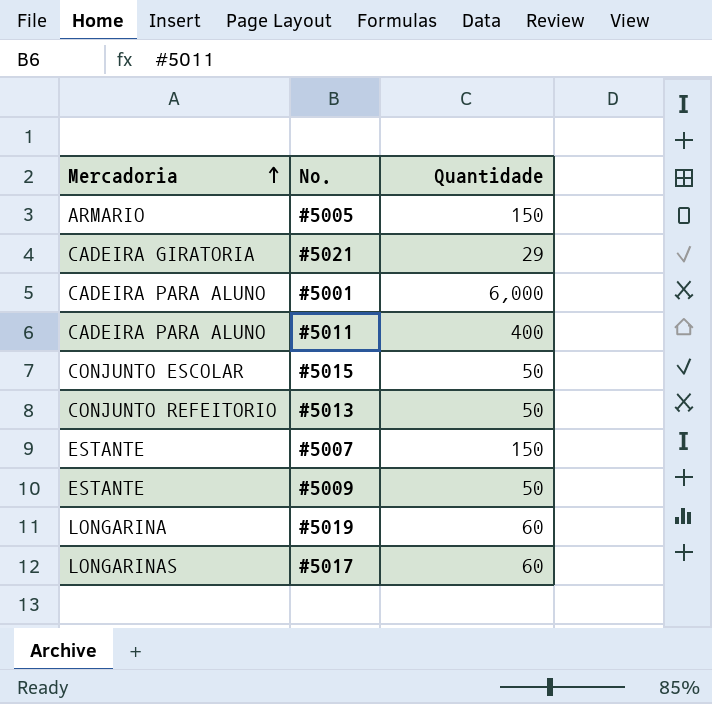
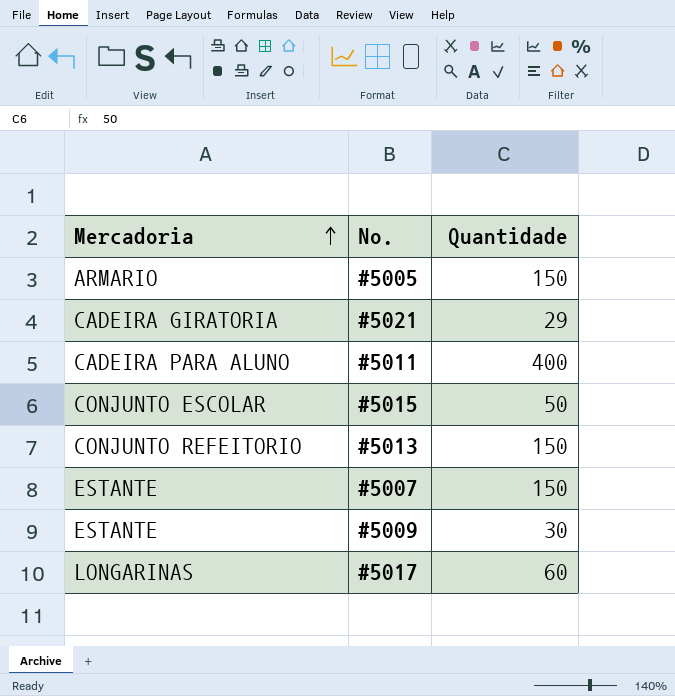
row #5001: CADEIRA PARA ALUNO | 6,000 -> none
row #5019: LONGARINA | 60 -> none
#5013 | Quantidade: 50 -> 150
#5009 | Quantidade: 50 -> 30

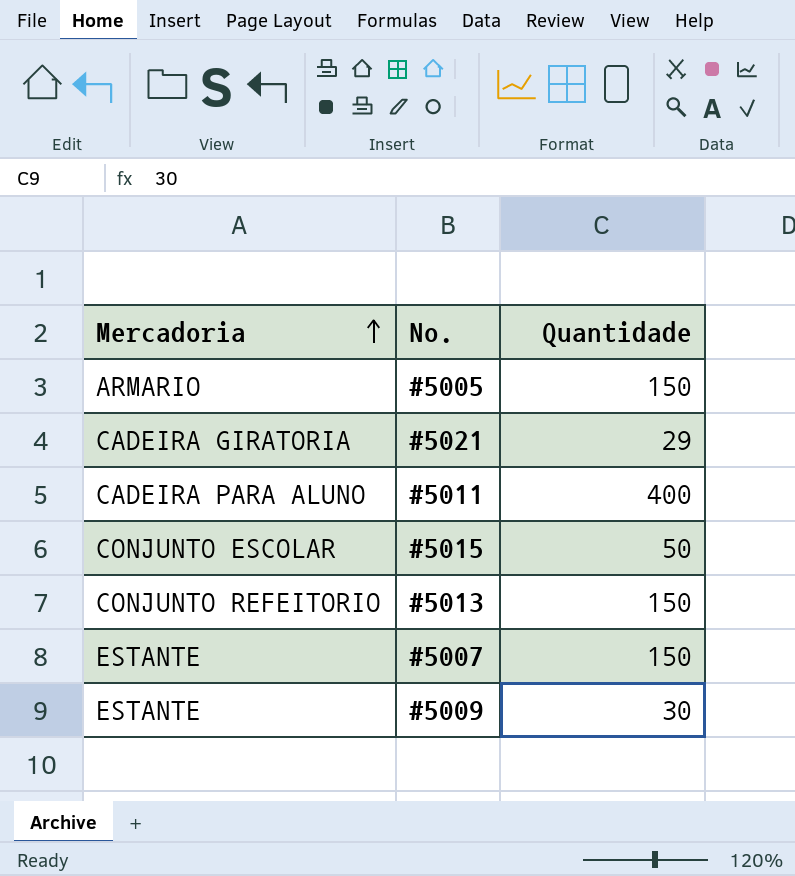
row #5017: LONGARINAS | 60 -> none

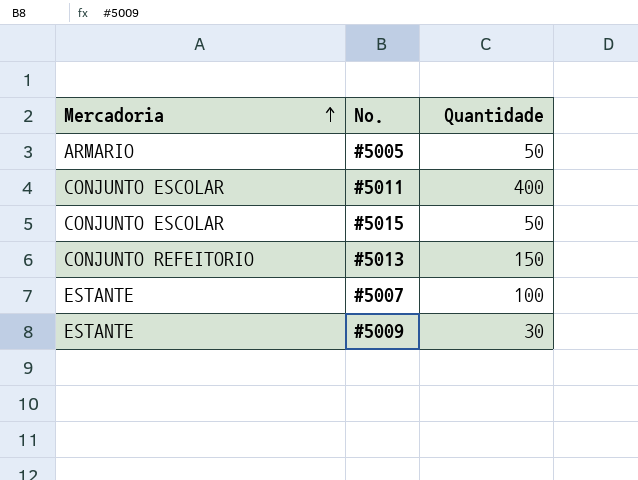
row #5021: CADEIRA GIRATORIA | 29 -> none
#5005 | Quantidade: 150 -> 50
#5011 | Mercadoria: CADEIRA PARA ALUNO -> CONJUNTO ESCOLAR
#5007 | Quantidade: 150 -> 100

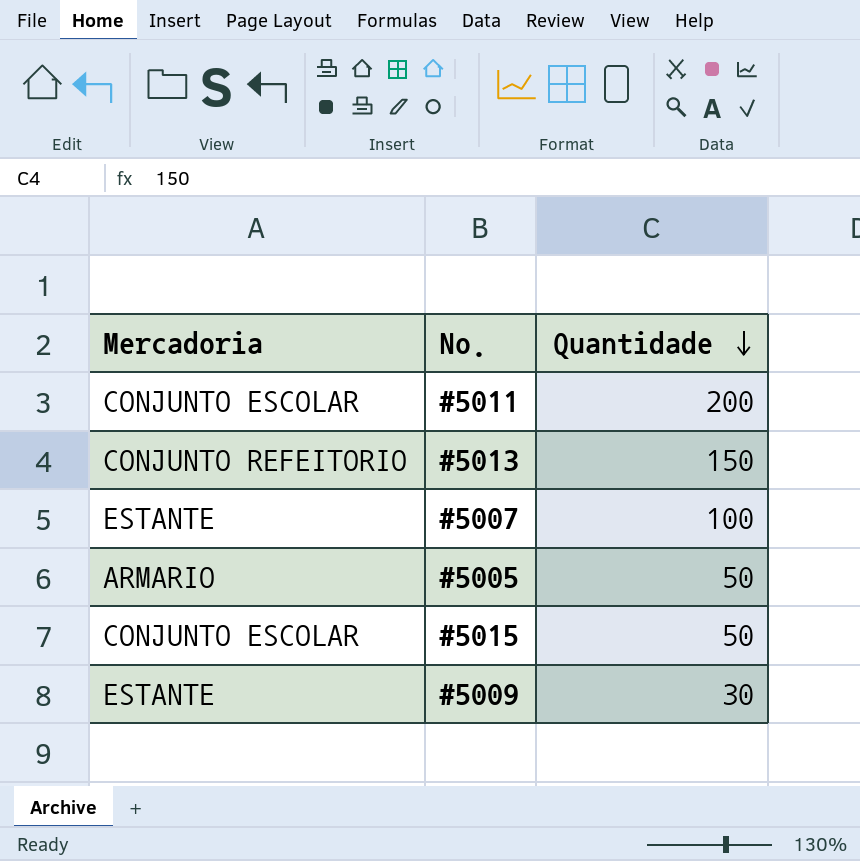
row order: Mercadoria ascending -> Quantidade descending
#5011 | Quantidade: 400 -> 200

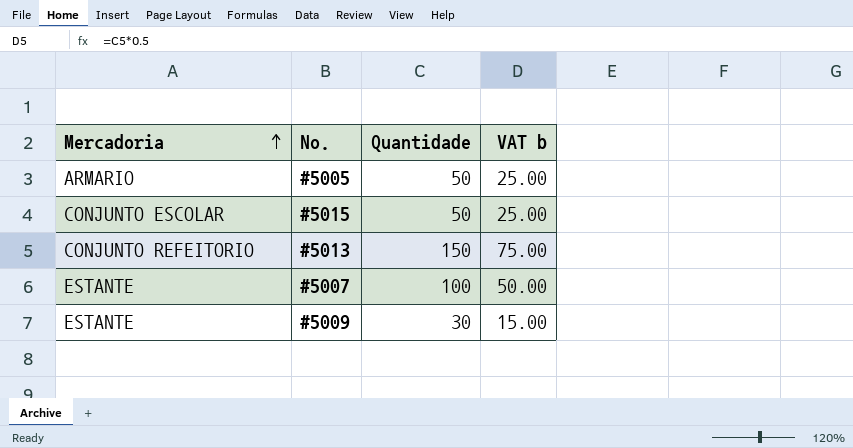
row order: Quantidade descending -> Mercadoria ascending
column VAT b | formula: none -> [Quantidade] * 0.5
row #5011: CONJUNTO ESCOLAR | 200 -> none

